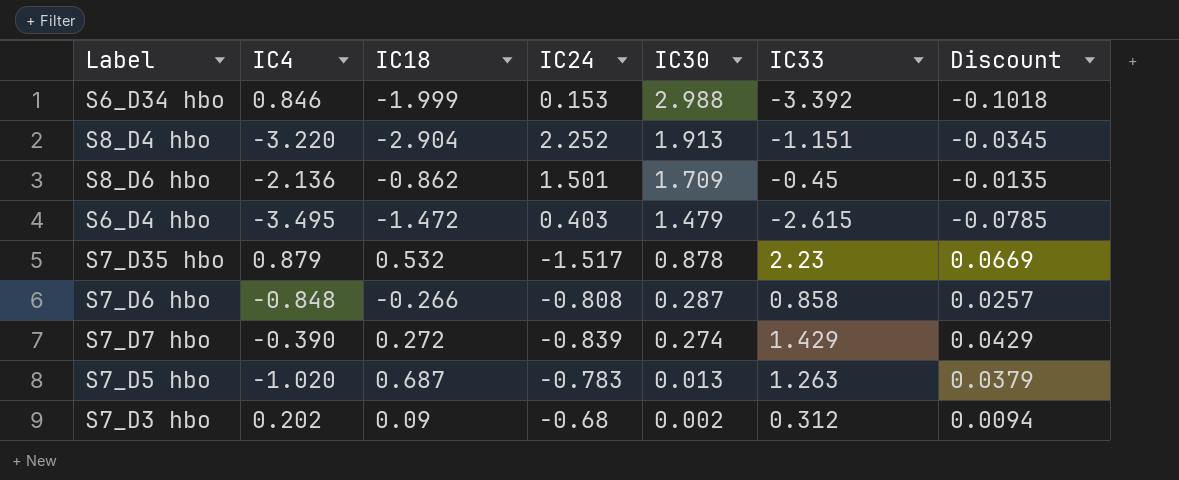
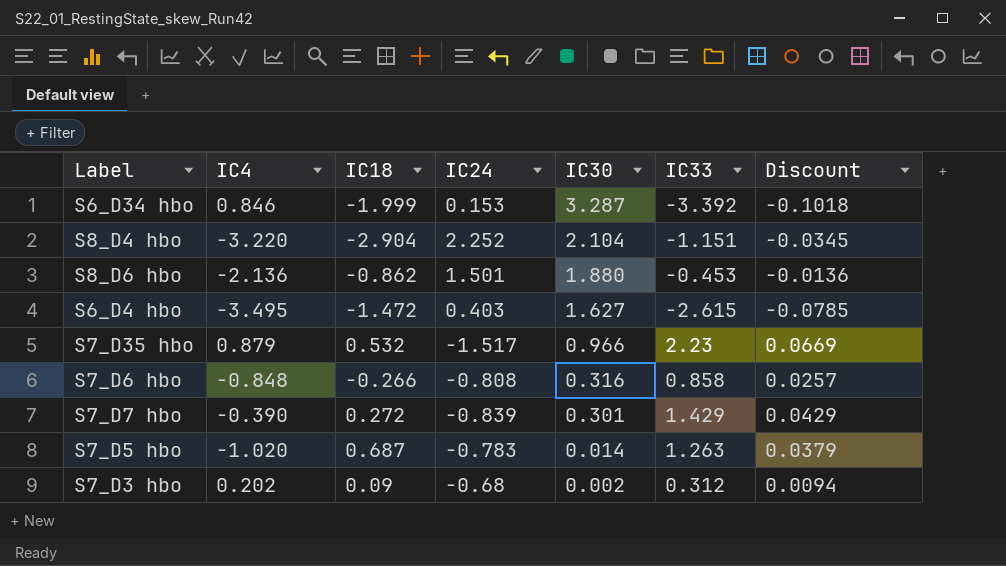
S6_D34 hbo | IC30: 2.988 -> 3.287
S8_D4 hbo | IC30: 1.913 -> 2.104
S8_D6 hbo | IC30: 1.709 -> 1.880
S8_D6 hbo | IC33: -0.45 -> -0.453
S8_D6 hbo | Discount: -0.0135 -> -0.0136
S6_D4 hbo | IC30: 1.479 -> 1.627
S7_D35 hbo | IC30: 0.878 -> 0.966
S7_D6 hbo | IC30: 0.287 -> 0.316
S7_D7 hbo | IC30: 0.274 -> 0.301
S7_D5 hbo | IC30: 0.013 -> 0.014

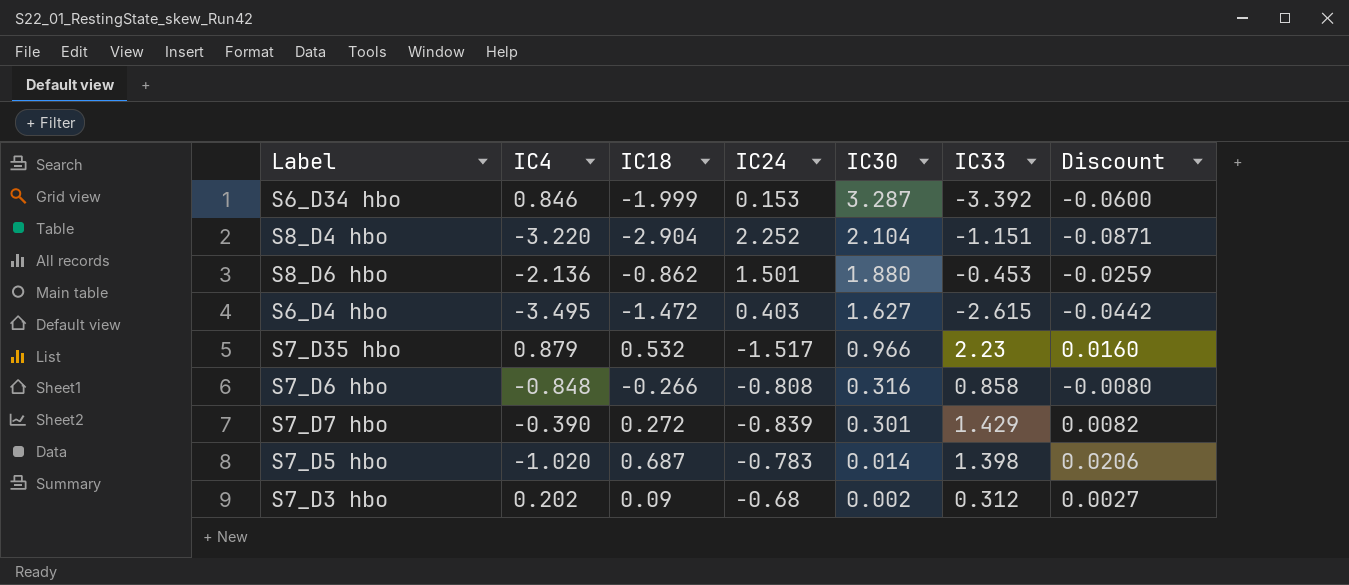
column Discount | formula: [IC33] * 0.03 -> [IC18] * 0.03
S7_D5 hbo | IC33: 1.263 -> 1.398

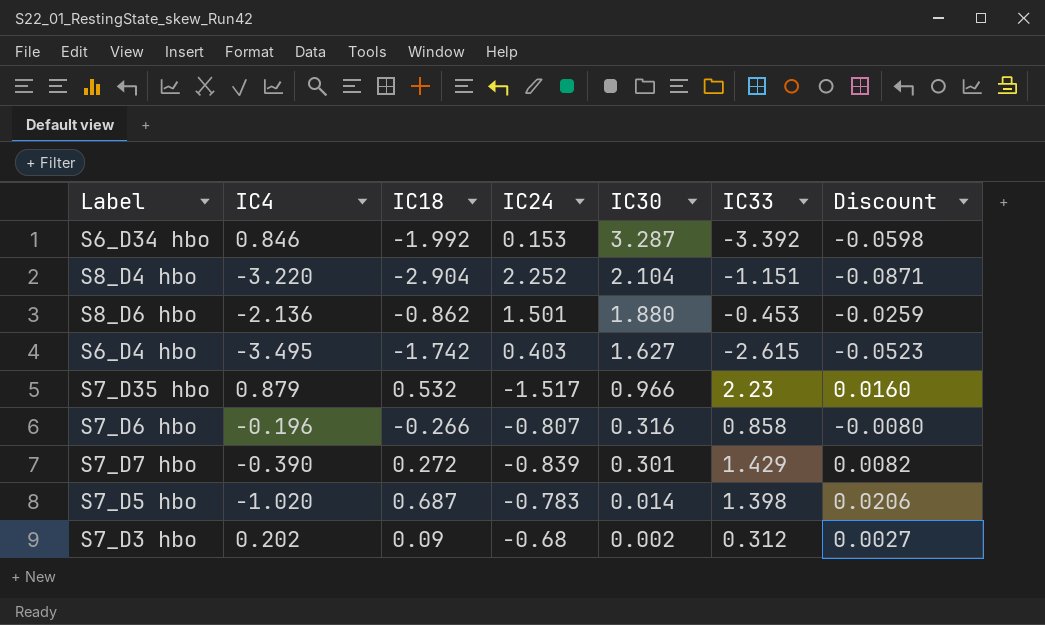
S6_D34 hbo | IC18: -1.999 -> -1.992
S6_D34 hbo | Discount: -0.0600 -> -0.0598
S6_D4 hbo | IC18: -1.472 -> -1.742
S6_D4 hbo | Discount: -0.0442 -> -0.0523
S7_D6 hbo | IC4: -0.848 -> -0.196
S7_D6 hbo | IC24: -0.808 -> -0.807

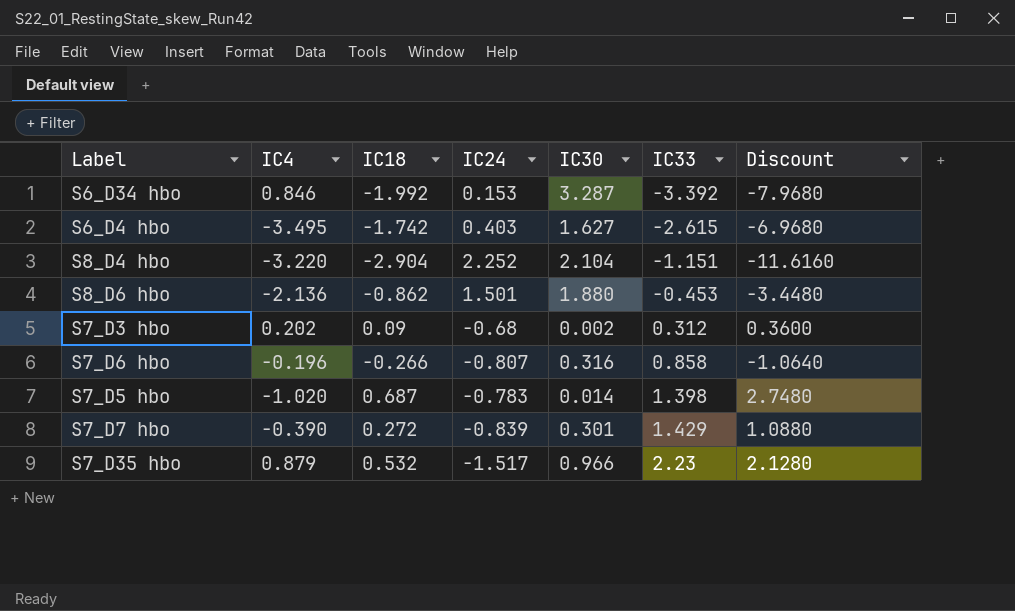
row order: IC30 descending -> IC33 ascending
column Discount | formula: [IC18] * 0.03 -> [IC18] * 4

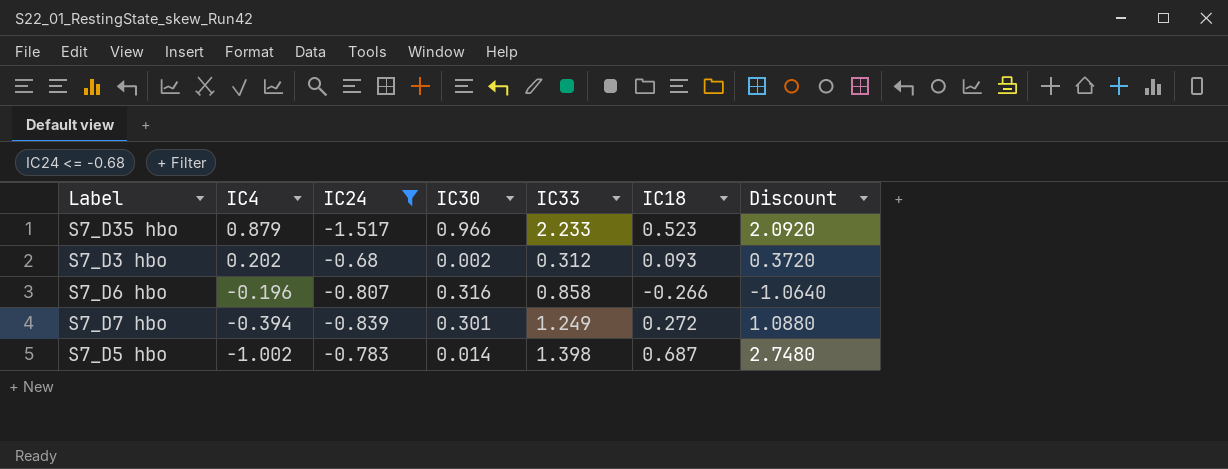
filter: none -> IC24 <= -0.68
row order: IC33 ascending -> IC4 descending
column IC18 | position: 3 -> 6
S7_D35 hbo | IC33: 2.23 -> 2.233
S7_D35 hbo | IC18: 0.532 -> 0.523
S7_D35 hbo | Discount: 2.1280 -> 2.0920
S7_D3 hbo | IC18: 0.09 -> 0.093
S7_D3 hbo | Discount: 0.3600 -> 0.3720
S7_D7 hbo | IC4: -0.390 -> -0.394
S7_D7 hbo | IC33: 1.429 -> 1.249
S7_D5 hbo | IC4: -1.020 -> -1.002

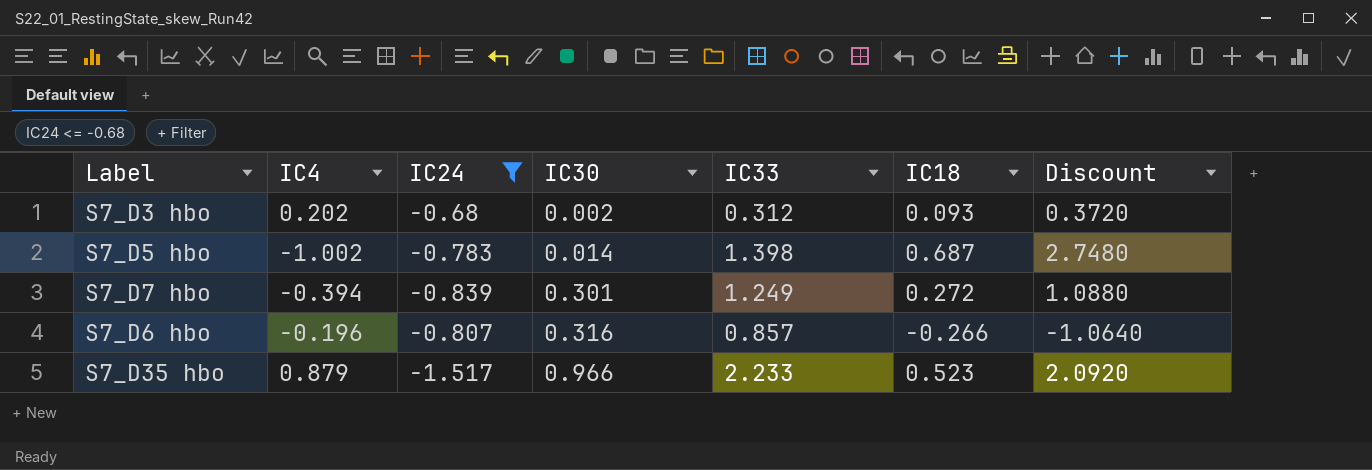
row order: IC4 descending -> IC30 ascending
S7_D6 hbo | IC33: 0.858 -> 0.857

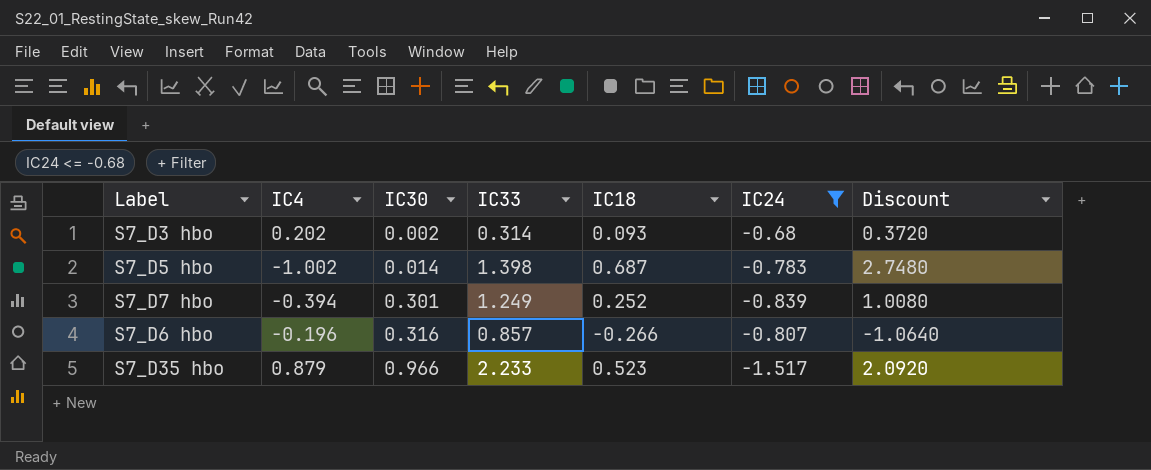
column IC24 | position: 3 -> 6
S7_D3 hbo | IC33: 0.312 -> 0.314
S7_D7 hbo | IC18: 0.272 -> 0.252
S7_D7 hbo | Discount: 1.0880 -> 1.0080

